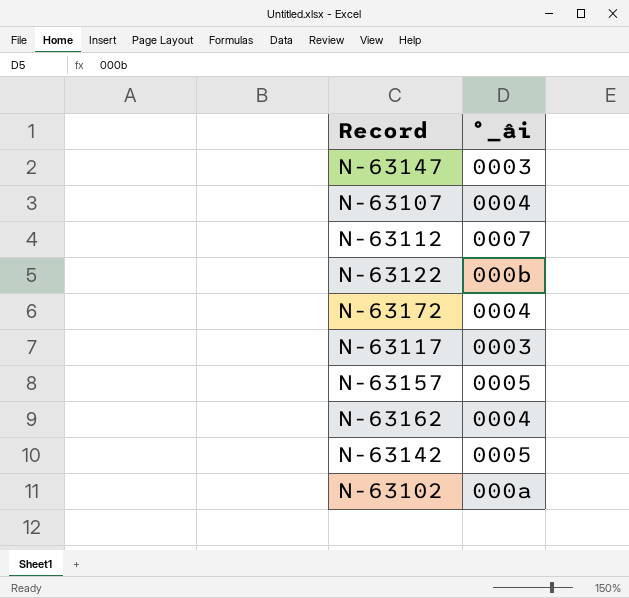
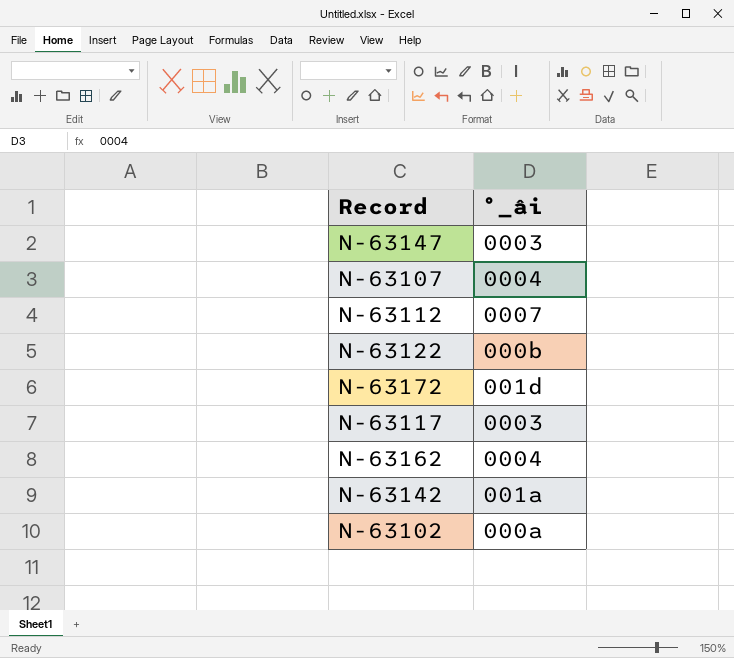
row N-63157: 0005 -> none
N-63172 | °_âi: 0004 -> 001d
N-63142 | °_âi: 0005 -> 001a

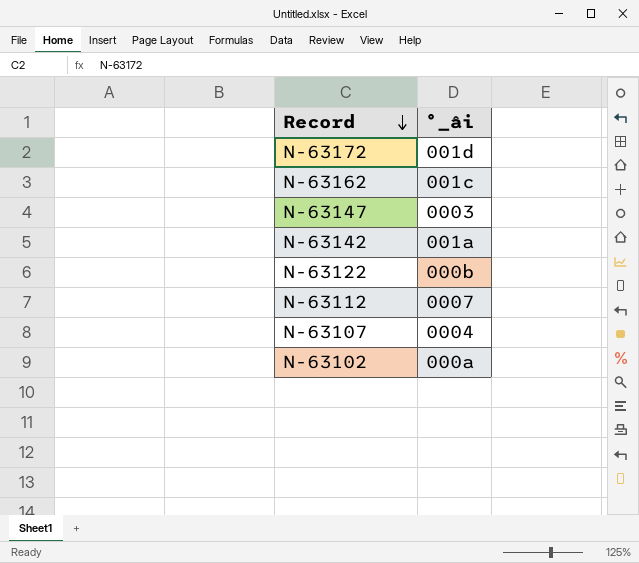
row order: none -> Record descending
row N-63117: 0003 -> none
N-63162 | °_âi: 0004 -> 001c

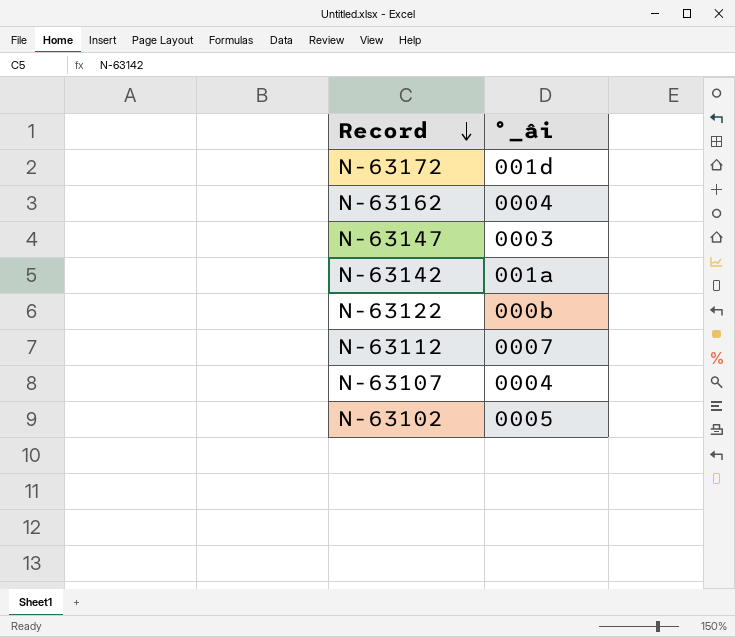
N-63162 | °_âi: 001c -> 0004
N-63102 | °_âi: 000a -> 0005

